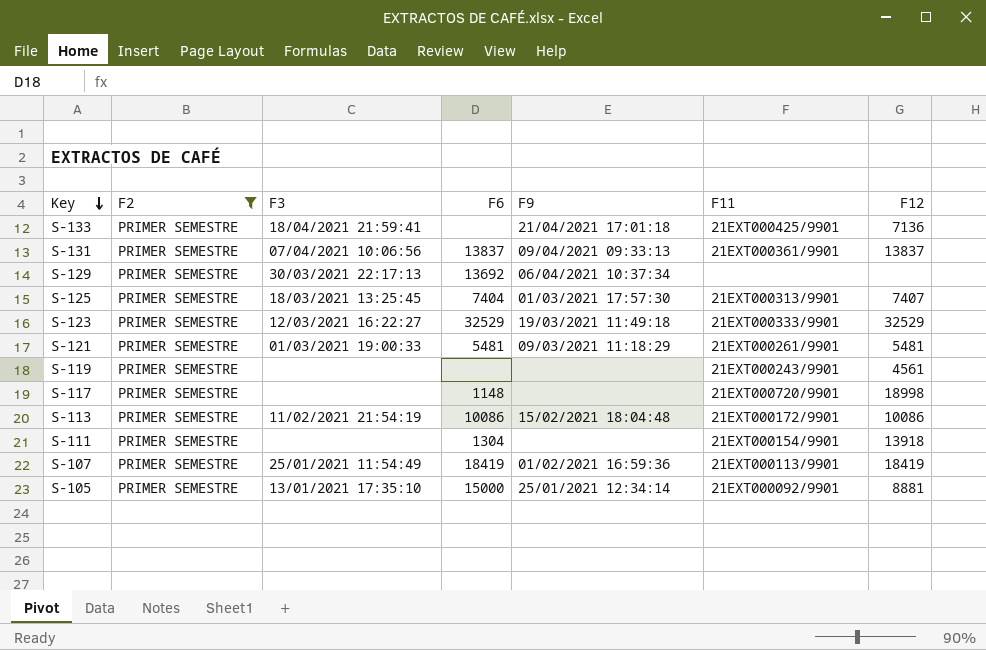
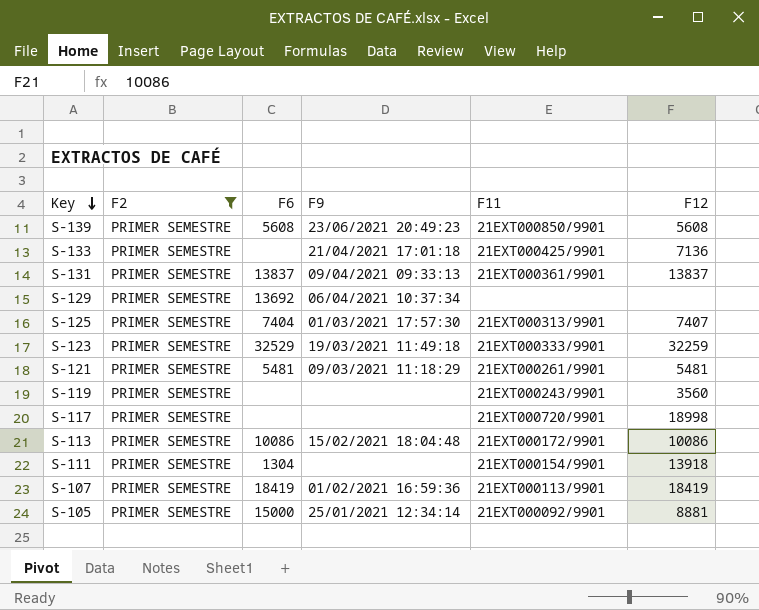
column F3 | position: 3 -> none
row S-139: none -> PRIMER SEMESTRE | 5608 | 23/06/2021 20:49:23 | 21EXT000850/9901 | 5608
S-123 | F12: 32529 -> 32259
S-119 | F12: 4561 -> 3560
S-117 | F6: 1148 -> none

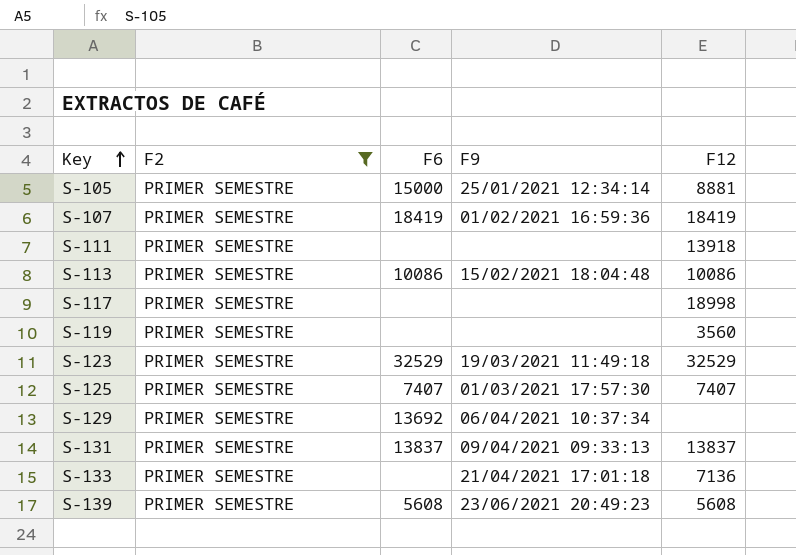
row order: Key descending -> Key ascending
column F11 | position: 5 -> none
row S-121: PRIMER SEMESTRE | 5481 | 09/03/2021 11:18:29 | 21EXT000261/9901 | 5481 -> none
S-111 | F6: 1304 -> none
S-123 | F12: 32259 -> 32529
S-125 | F6: 7404 -> 7407

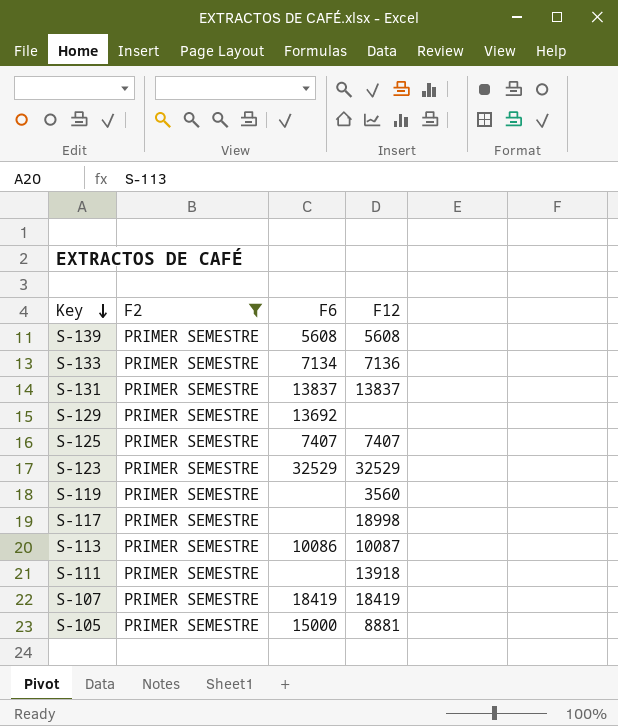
row order: Key ascending -> Key descending
column F9 | position: 4 -> none
S-133 | F6: none -> 7134
S-113 | F12: 10086 -> 10087

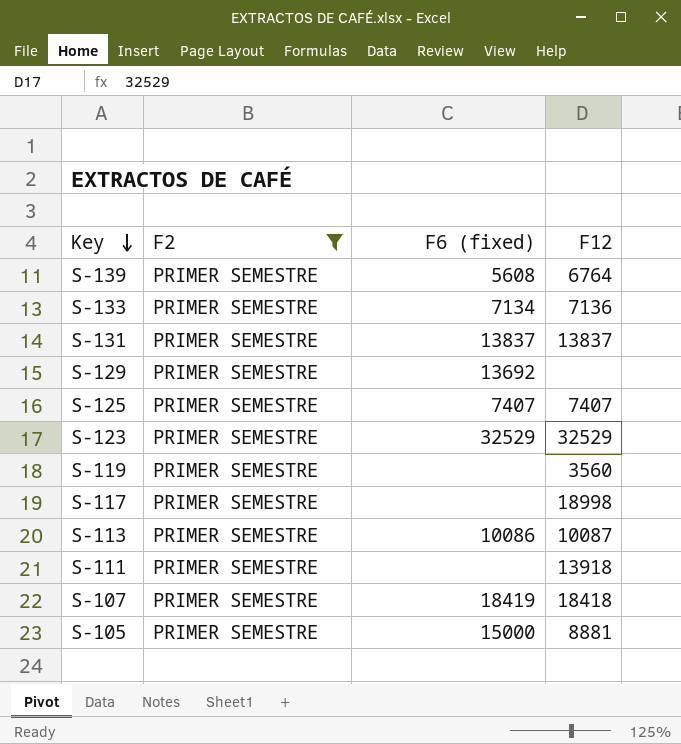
column name: F6 -> F6 (fixed)
S-139 | F12: 5608 -> 6764
S-107 | F12: 18419 -> 18418

